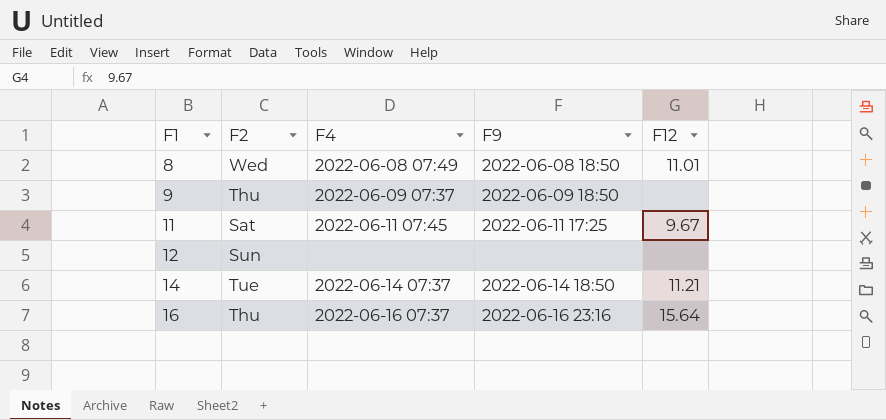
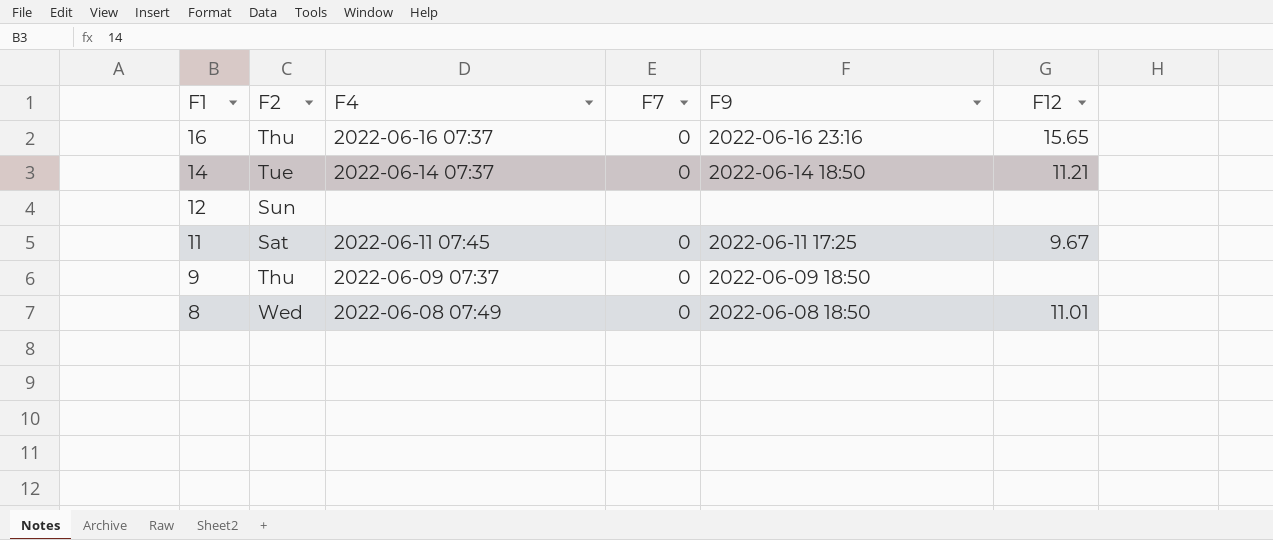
row order: F1 ascending -> F1 descending
column F7 | position: none -> 4
16 | F12: 15.64 -> 15.65

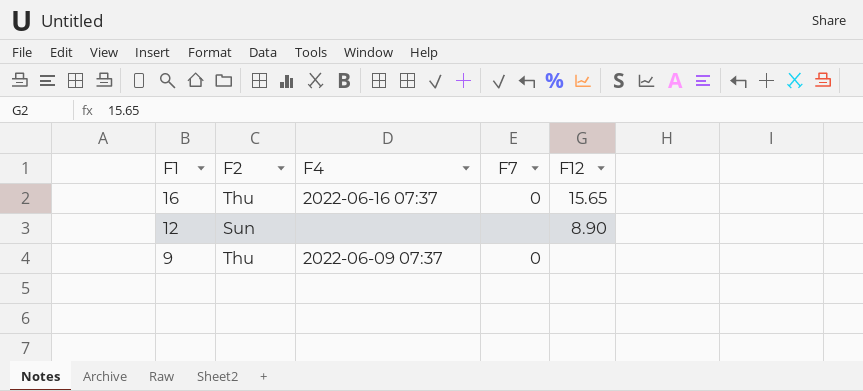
column F9 | position: 5 -> none
row 14: Tue | 2022-06-14 07:37 | 0 | 2022-06-14 18:50 | 11.21 -> none
row 11: Sat | 2022-06-11 07:45 | 0 | 2022-06-11 17:25 | 9.67 -> none
row 8: Wed | 2022-06-08 07:49 | 0 | 2022-06-08 18:50 | 11.01 -> none
12 | F12: none -> 8.90

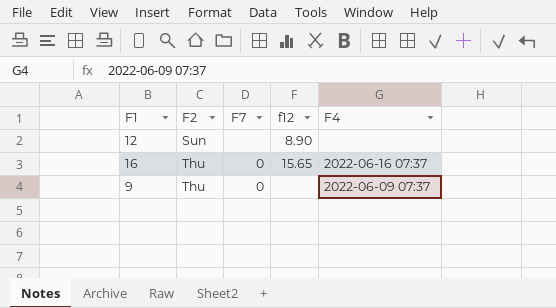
row order: F1 descending -> F2 ascending
column name: F12 -> f12
column F4 | position: 3 -> 5

